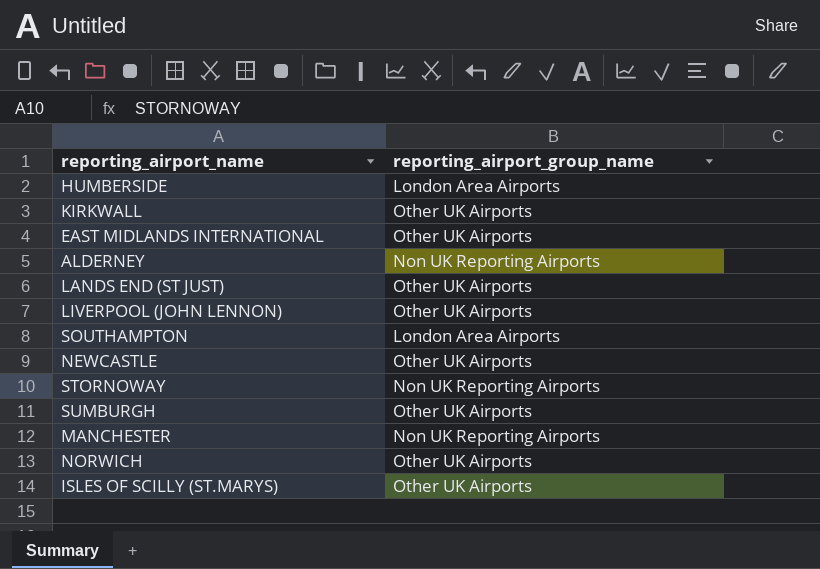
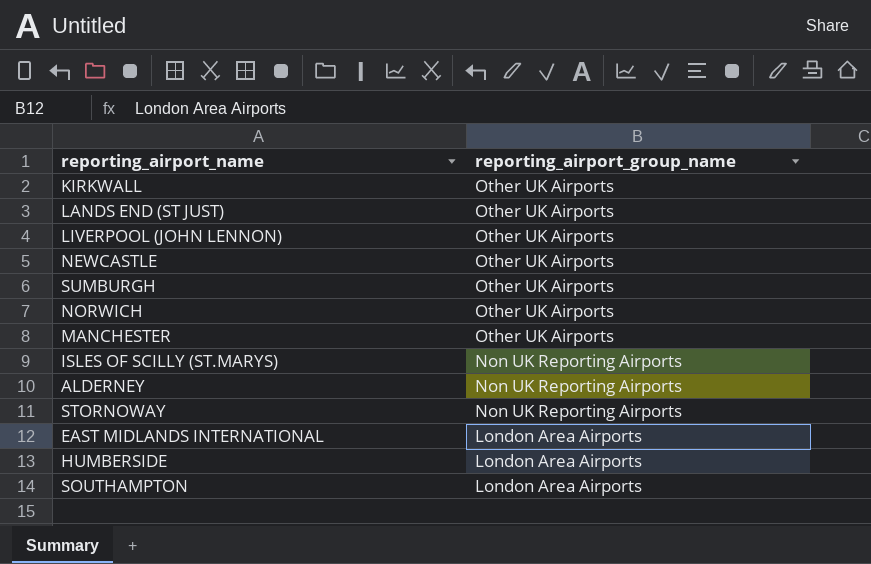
row order: none -> reporting_airport_group_name descending
MANCHESTER | reporting_airport_group_name: Non UK Reporting Airports -> Other UK Airports
ISLES OF SCILLY (ST.MARYS) | reporting_airport_group_name: Other UK Airports -> Non UK Reporting Airports
EAST MIDLANDS INTERNATIONAL | reporting_airport_group_name: Other UK Airports -> London Area Airports

